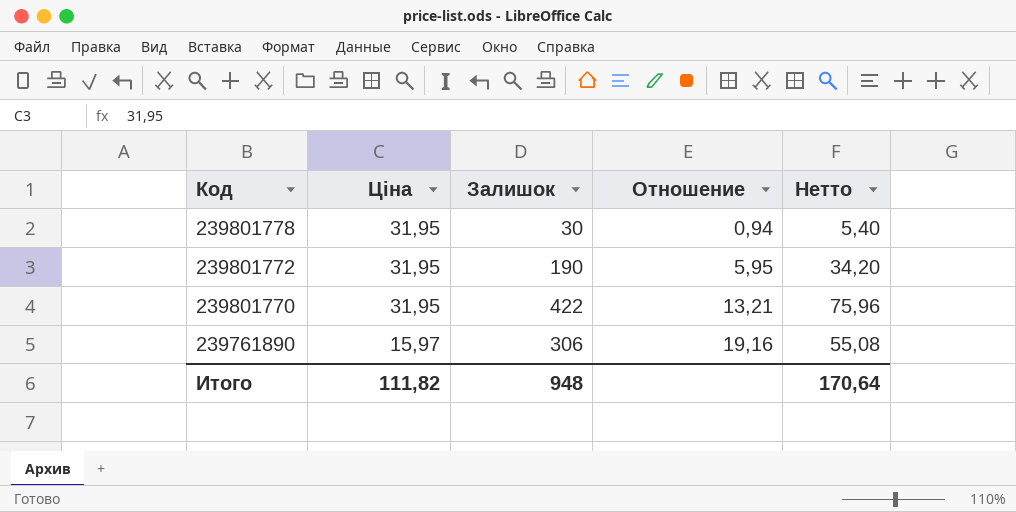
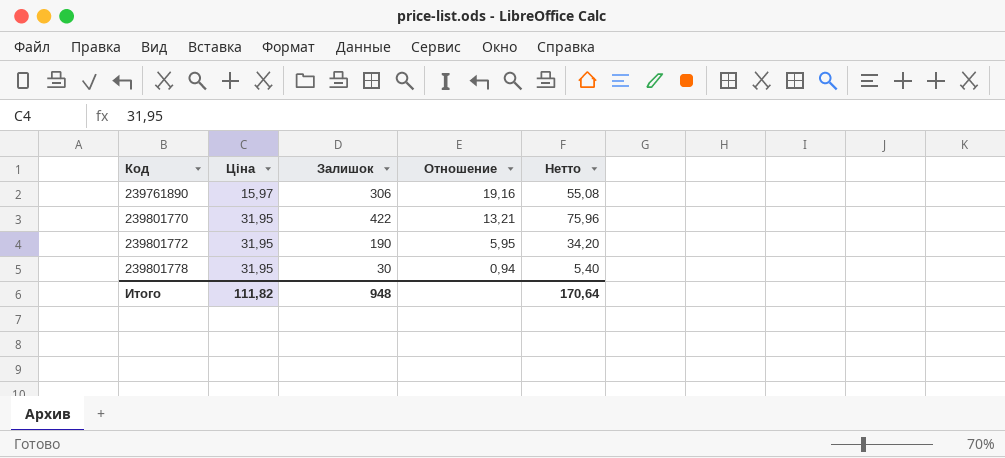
row order: Код descending -> Код ascending

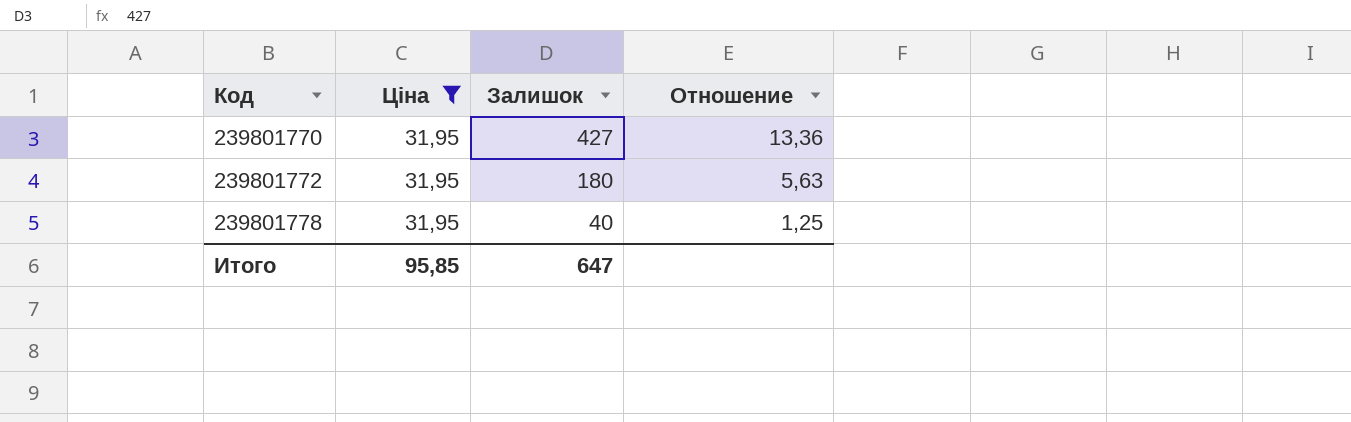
filter: none -> Ціна = 31,95
column Нетто | formula: [Залишок] * 0,18 -> none
239801770 | Залишок: 422 -> 427
239801770 | Отношение: 13,21 -> 13,36
239801772 | Залишок: 190 -> 180
239801772 | Отношение: 5,95 -> 5,63
239801778 | Залишок: 30 -> 40
239801778 | Отношение: 0,94 -> 1,25
Итого | Ціна: 111,82 -> 95,85
Итого | Залишок: 948 -> 647

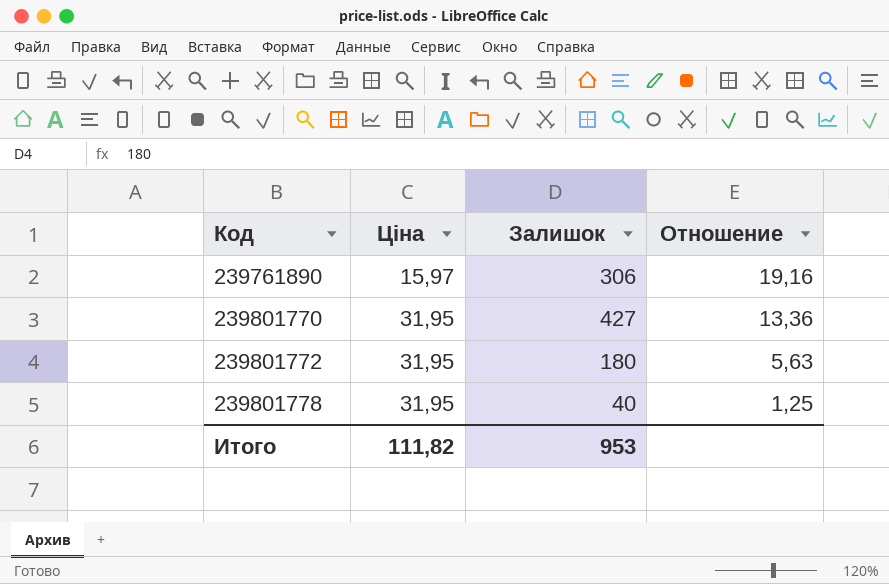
filter: Ціна = 31,95 -> none
Итого | Ціна: 95,85 -> 111,82
Итого | Залишок: 647 -> 953

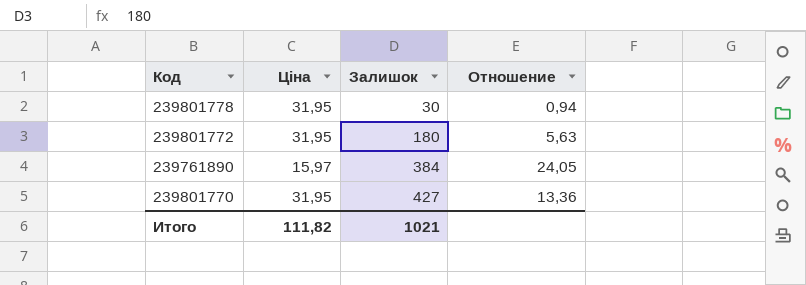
row order: Код ascending -> Залишок ascending
239801778 | Залишок: 40 -> 30
239801778 | Отношение: 1,25 -> 0,94
239761890 | Залишок: 306 -> 384
239761890 | Отношение: 19,16 -> 24,05
Итого | Залишок: 953 -> 1021

